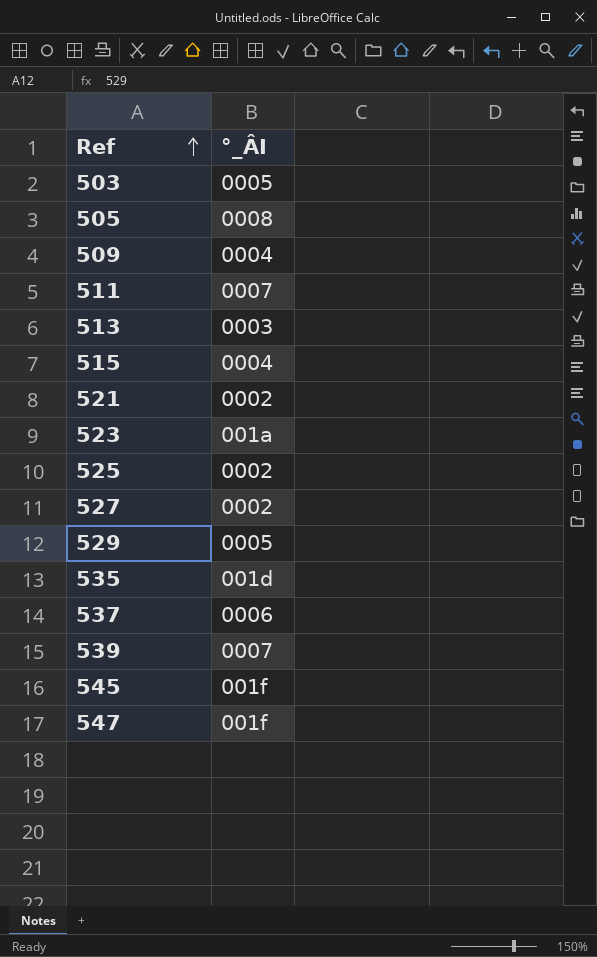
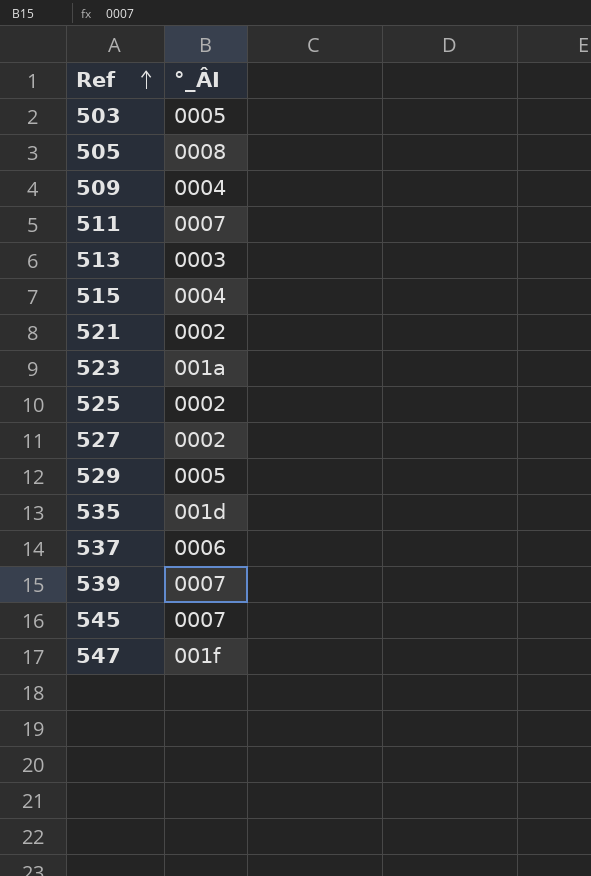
545 | °_ÂI: 001f -> 0007

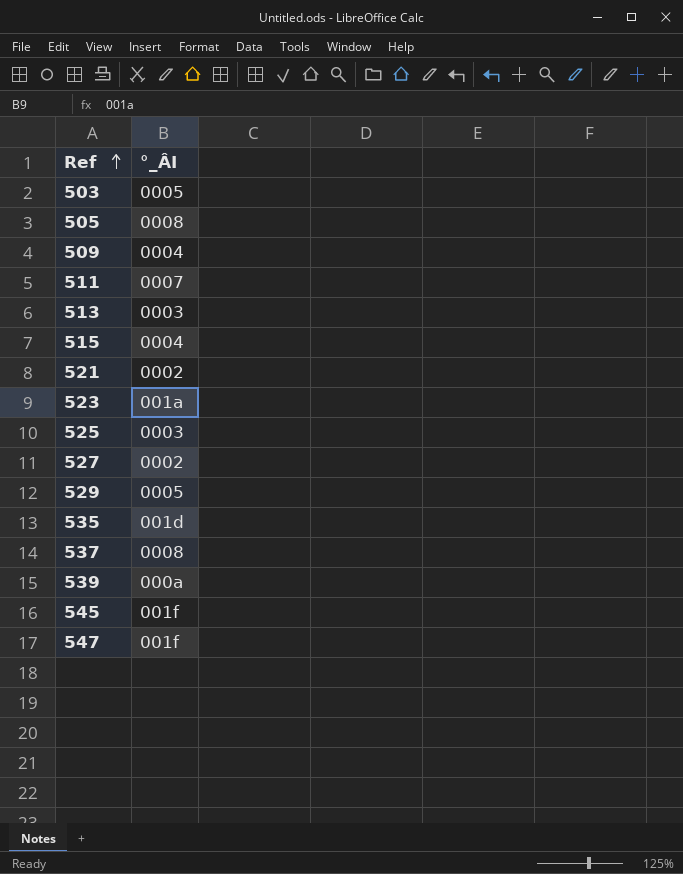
525 | °_ÂI: 0002 -> 0003
537 | °_ÂI: 0006 -> 0008
539 | °_ÂI: 0007 -> 000a
545 | °_ÂI: 0007 -> 001f

